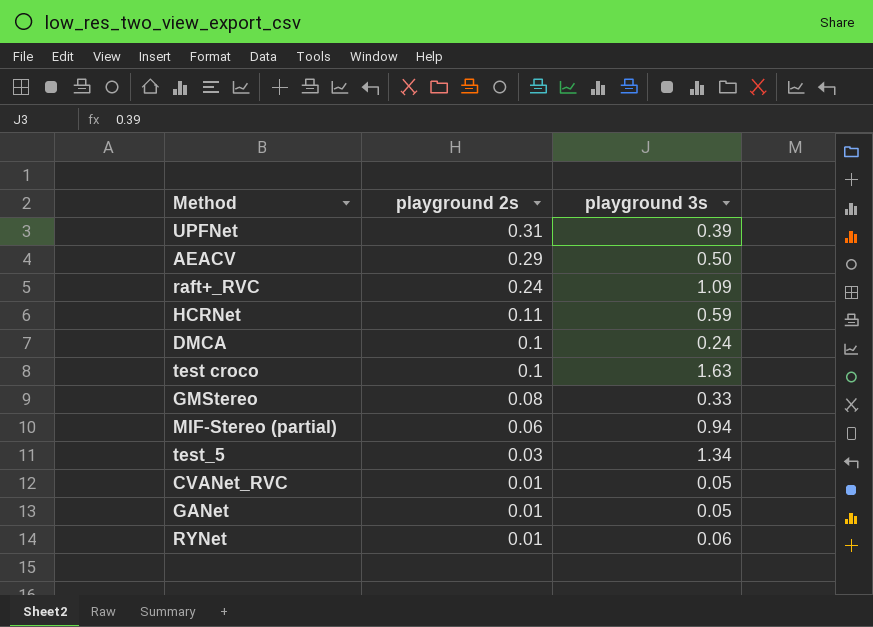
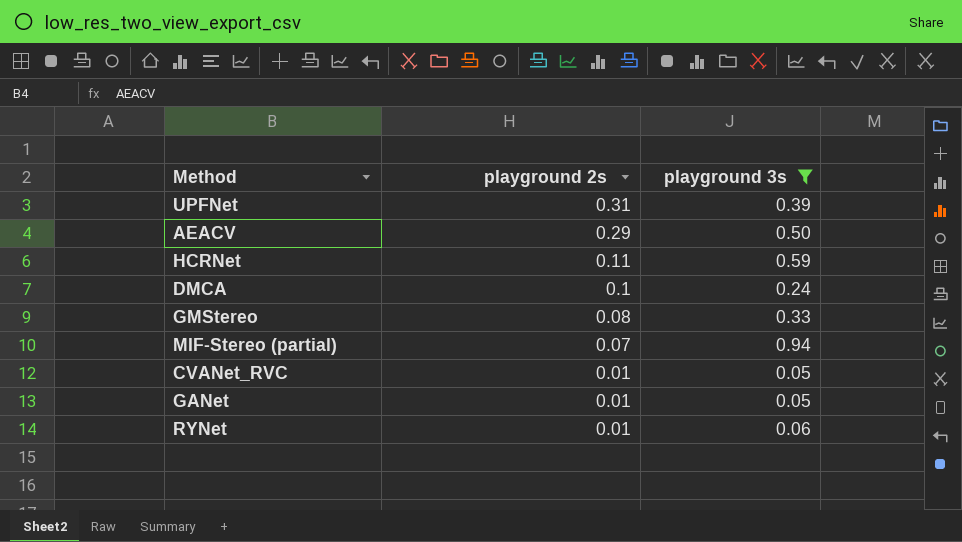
filter: none -> playground 3s <= 0.94
MIF-Stereo (partial) | playground 2s: 0.06 -> 0.07

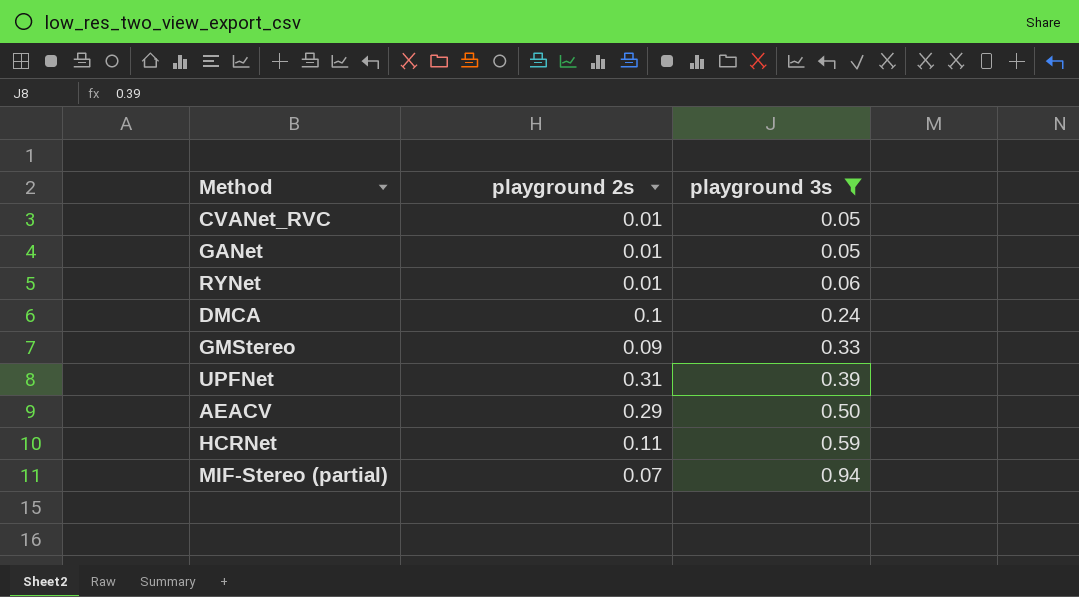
row order: playground 2s descending -> playground 3s ascending
GMStereo | playground 2s: 0.08 -> 0.09

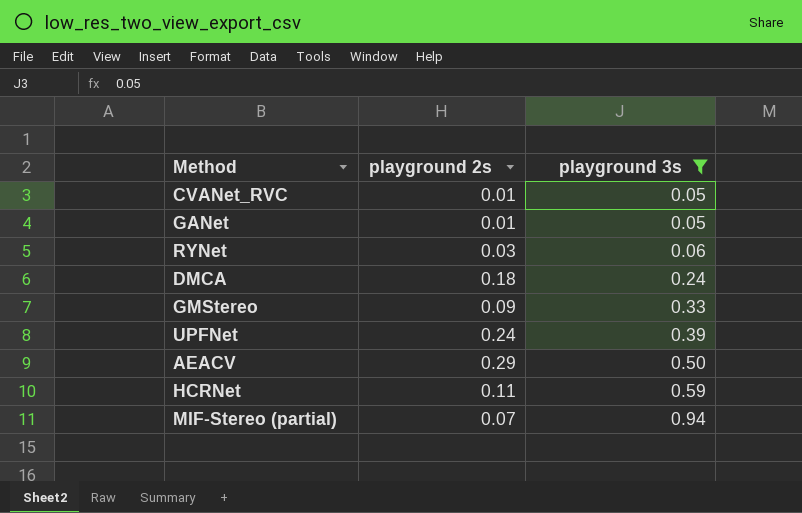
RYNet | playground 2s: 0.01 -> 0.03
DMCA | playground 2s: 0.1 -> 0.18
UPFNet | playground 2s: 0.31 -> 0.24

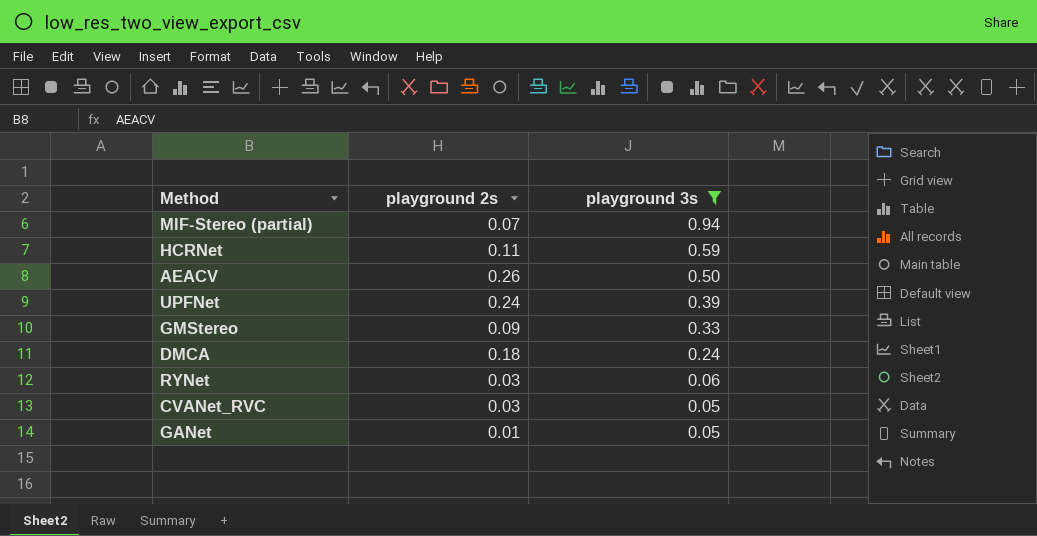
row order: playground 3s ascending -> playground 3s descending
AEACV | playground 2s: 0.29 -> 0.26
CVANet_RVC | playground 2s: 0.01 -> 0.03

